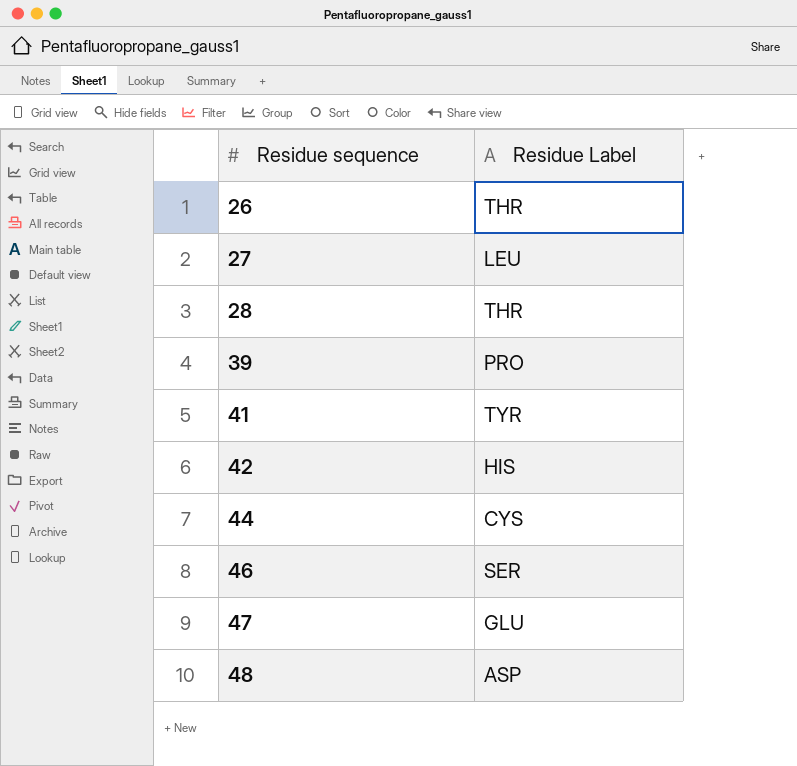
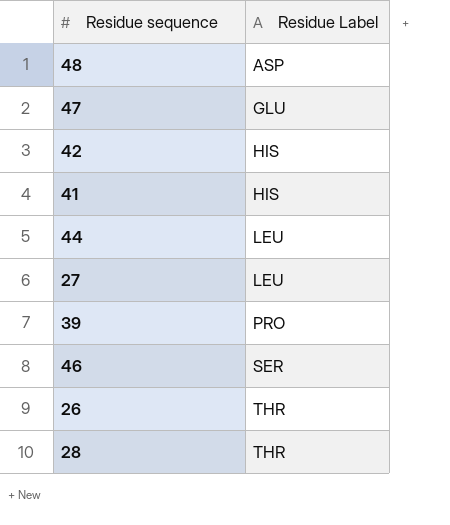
row order: Residue sequence ascending -> Residue Label ascending
41 | Residue Label: TYR -> HIS
44 | Residue Label: CYS -> LEU

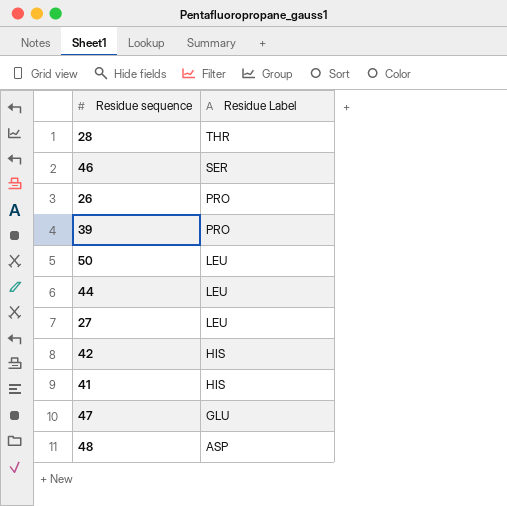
row order: Residue Label ascending -> Residue Label descending
26 | Residue Label: THR -> PRO
row 50: none -> LEU

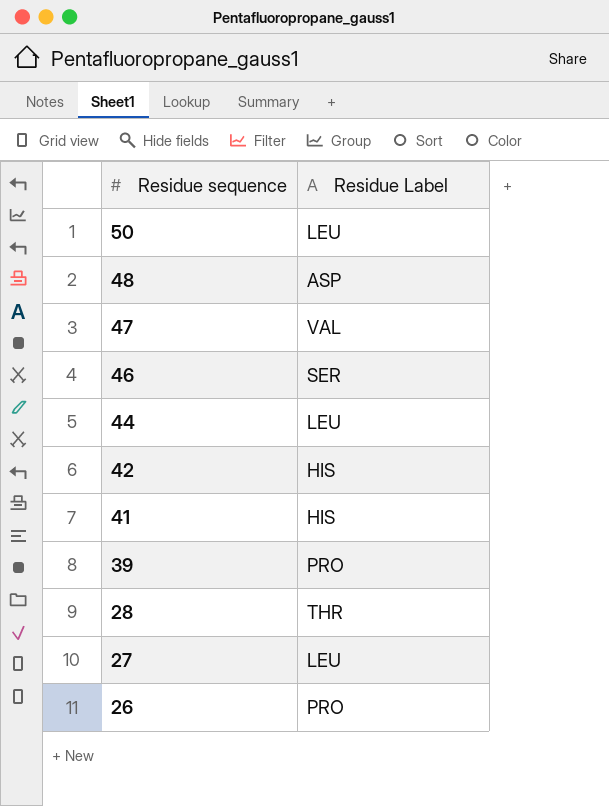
row order: Residue Label descending -> Residue sequence descending
47 | Residue Label: GLU -> VAL

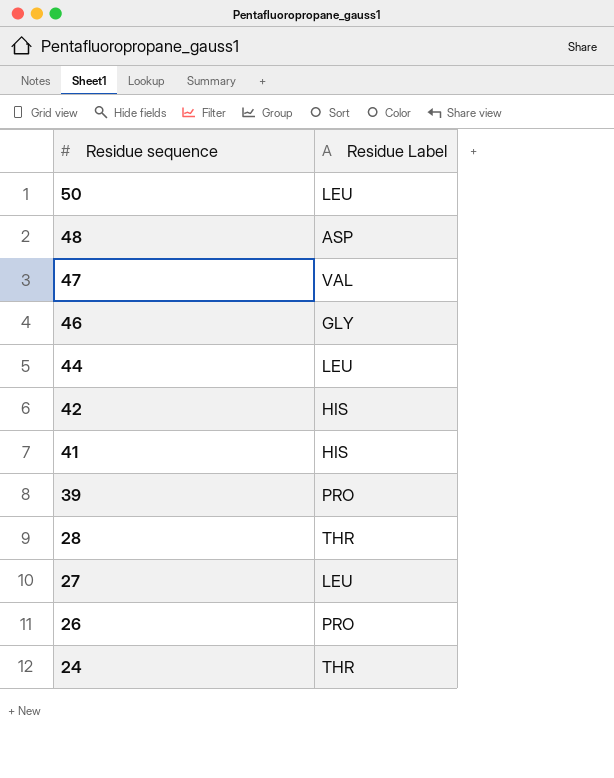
46 | Residue Label: SER -> GLY
row 24: none -> THR

